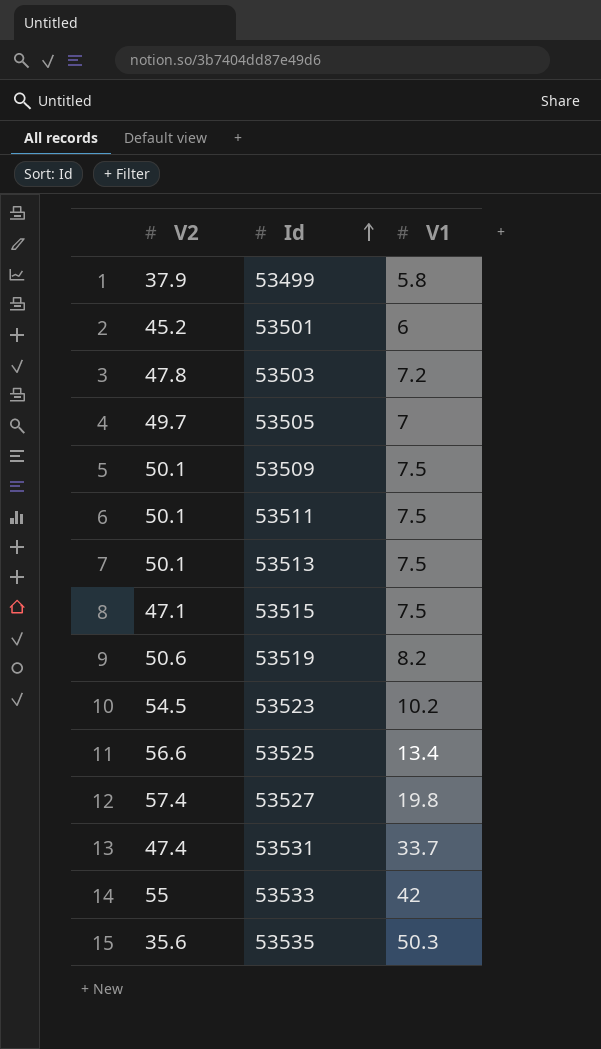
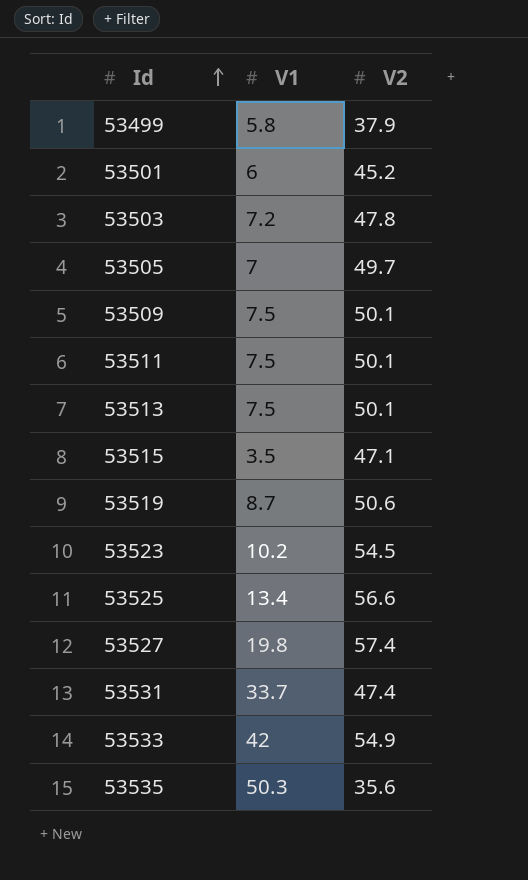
column V2 | position: 1 -> 3
53515 | V1: 7.5 -> 3.5
53519 | V1: 8.2 -> 8.7
53533 | V2: 55 -> 54.9

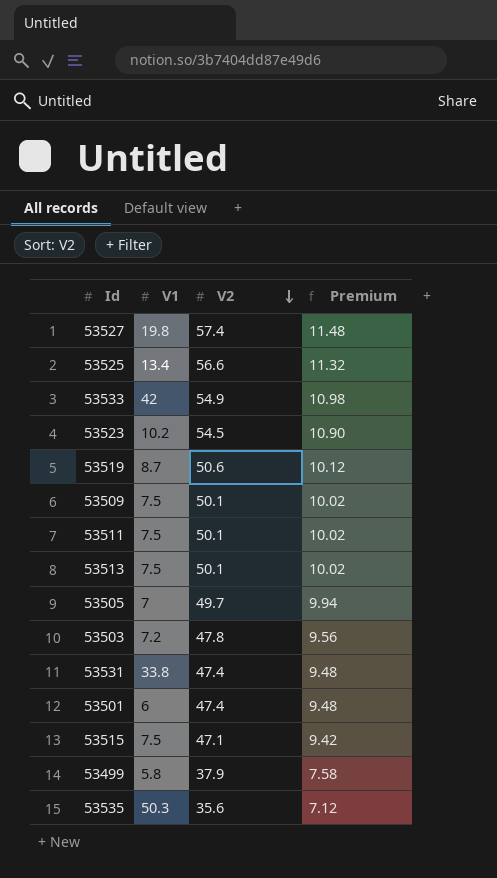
row order: Id ascending -> V2 descending
column Premium | formula: none -> [V2] * 0.2
53531 | V1: 33.7 -> 33.8
53501 | V2: 45.2 -> 47.4
53515 | V1: 3.5 -> 7.5

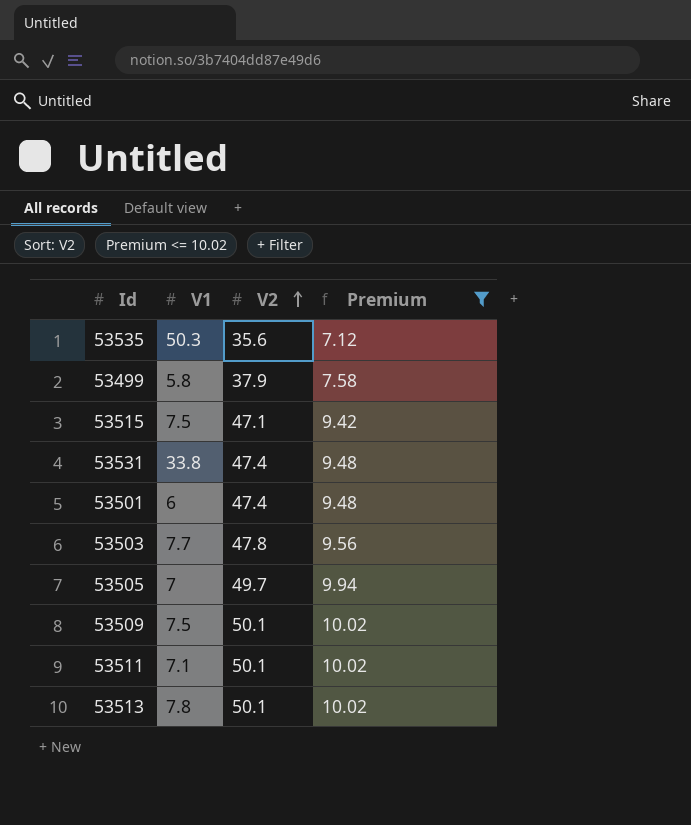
filter: none -> Premium <= 10.02
row order: V2 descending -> V2 ascending
53503 | V1: 7.2 -> 7.7
53511 | V1: 7.5 -> 7.1
53513 | V1: 7.5 -> 7.8

